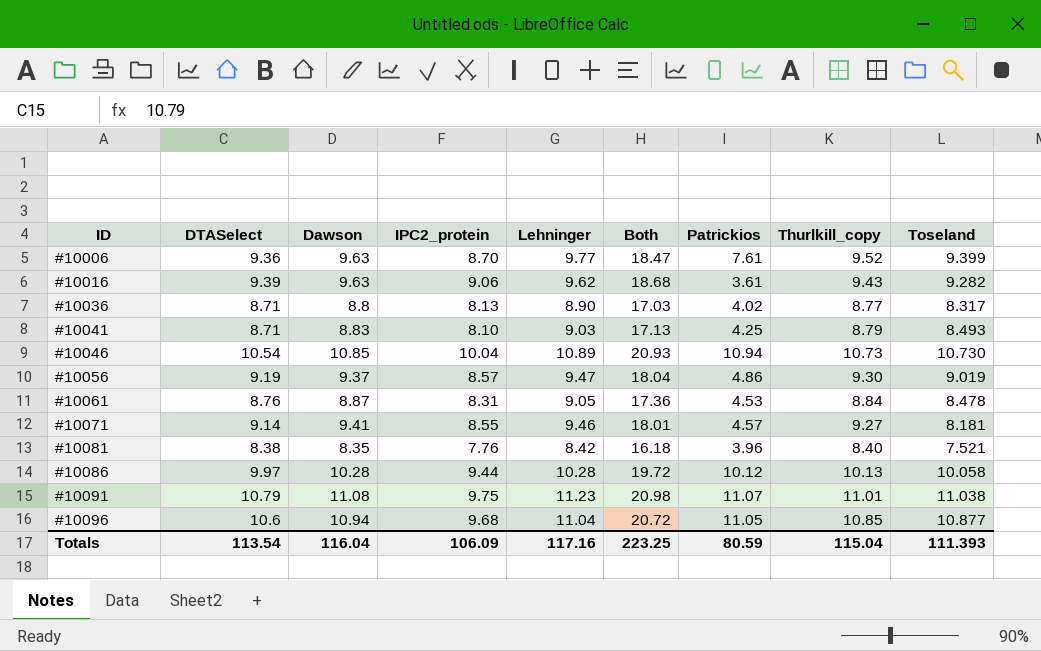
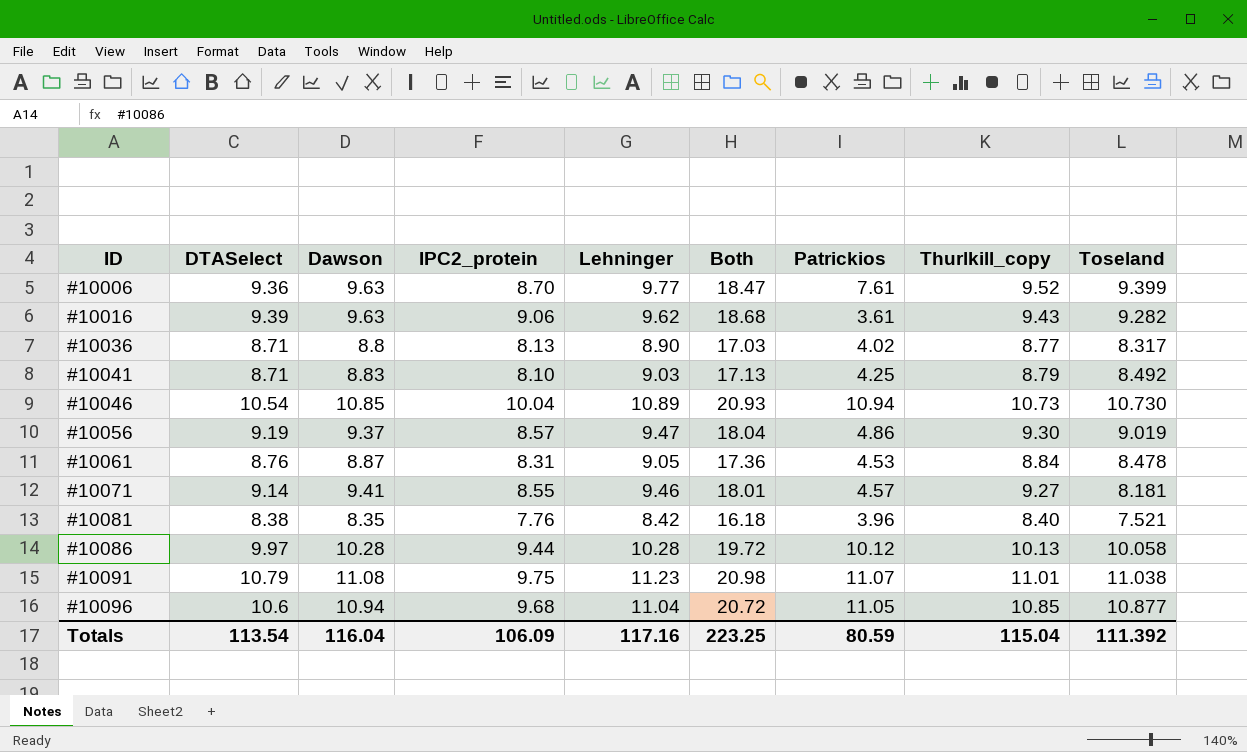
#10041 | Toseland: 8.493 -> 8.492
Totals | Toseland: 111.393 -> 111.392

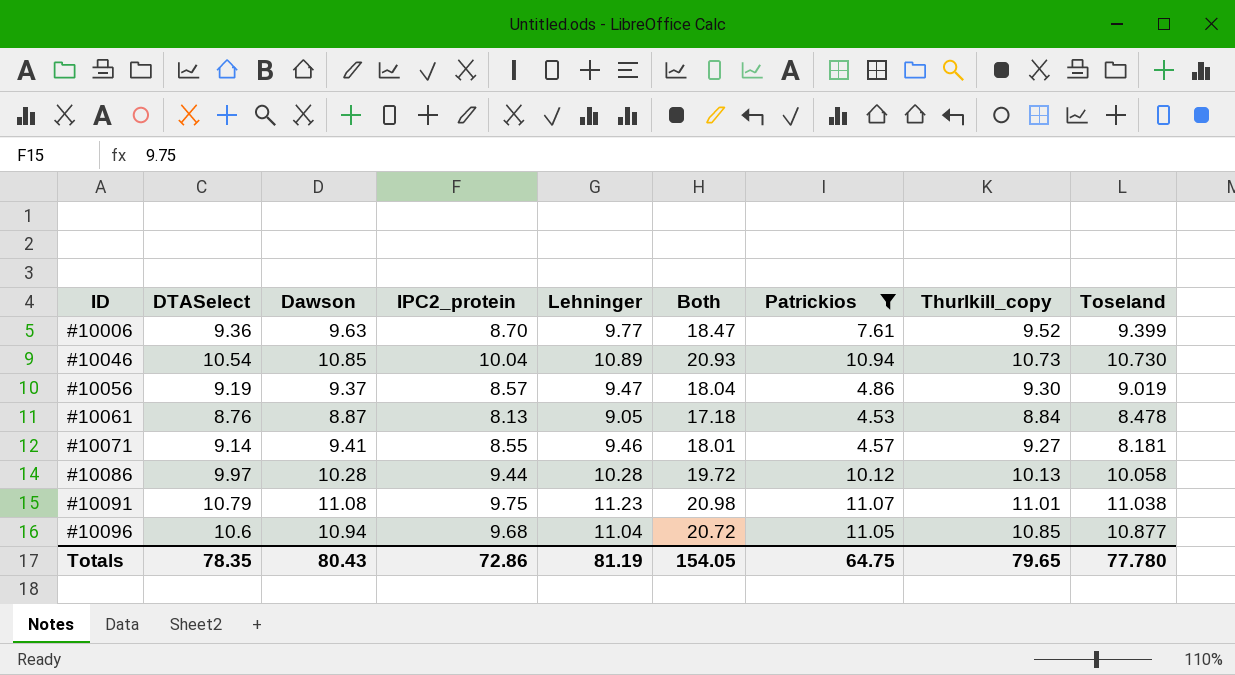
filter: none -> Patrickios >= 4.53
#10061 | IPC2_protein: 8.31 -> 8.13
#10061 | Both: 17.36 -> 17.18
Totals | DTASelect: 113.54 -> 78.35
Totals | Dawson: 116.04 -> 80.43
Totals | IPC2_protein: 106.09 -> 72.86
Totals | Lehninger: 117.16 -> 81.19
Totals | Both: 223.25 -> 154.05
Totals | Patrickios: 80.59 -> 64.75
Totals | Thurlkill_copy: 115.04 -> 79.65
Totals | Toseland: 111.392 -> 77.780

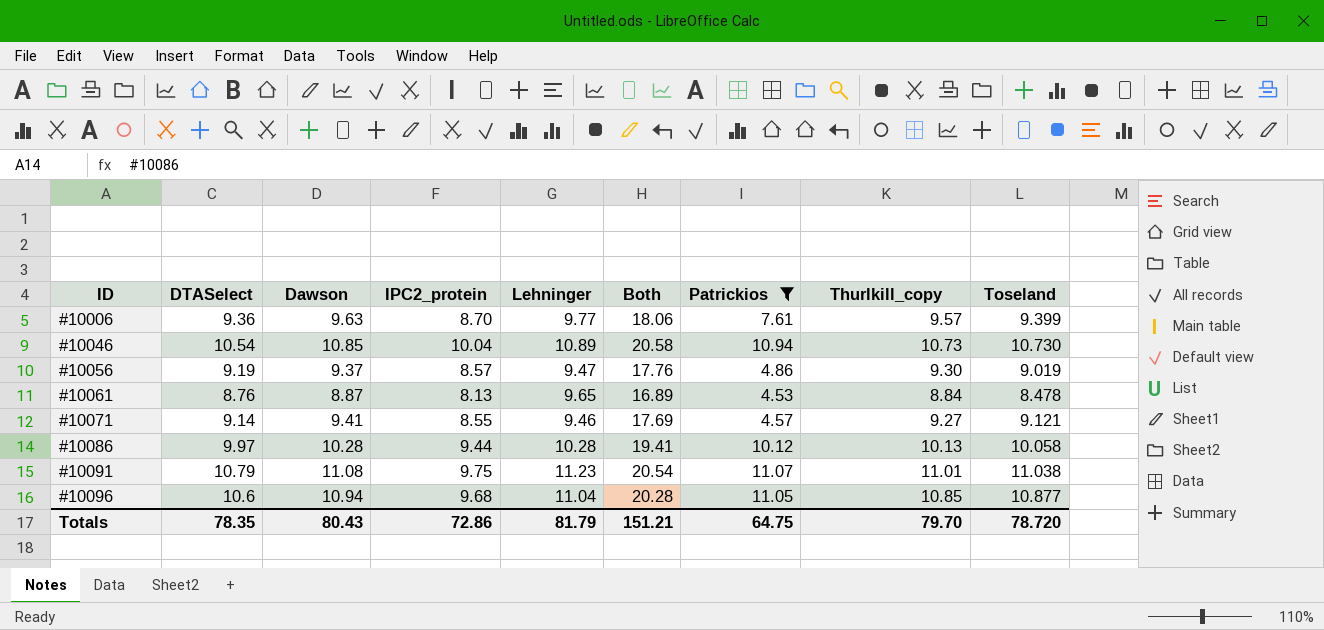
column Both | formula: [IPC2_protein] + [Lehninger] -> [DTASelect] + [IPC2_protein]
#10006 | Thurlkill_copy: 9.52 -> 9.57
#10061 | Lehninger: 9.05 -> 9.65
#10071 | Toseland: 8.181 -> 9.121
Totals | Lehninger: 81.19 -> 81.79
Totals | Both: 154.05 -> 151.21
Totals | Thurlkill_copy: 79.65 -> 79.70
Totals | Toseland: 77.780 -> 78.720

